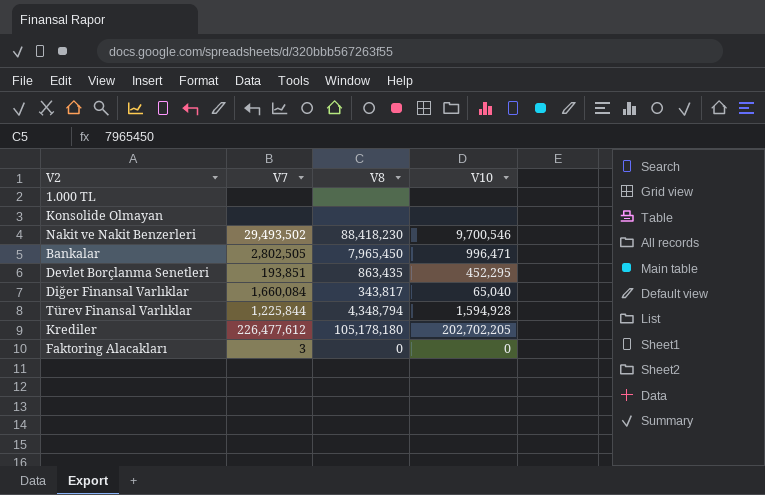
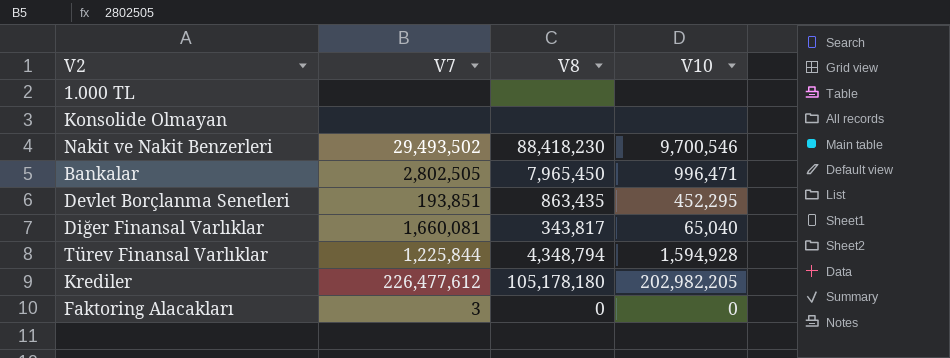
Diğer Finansal Varlıklar | V7: 1,660,084 -> 1,660,081
Krediler | V10: 202,702,205 -> 202,982,205

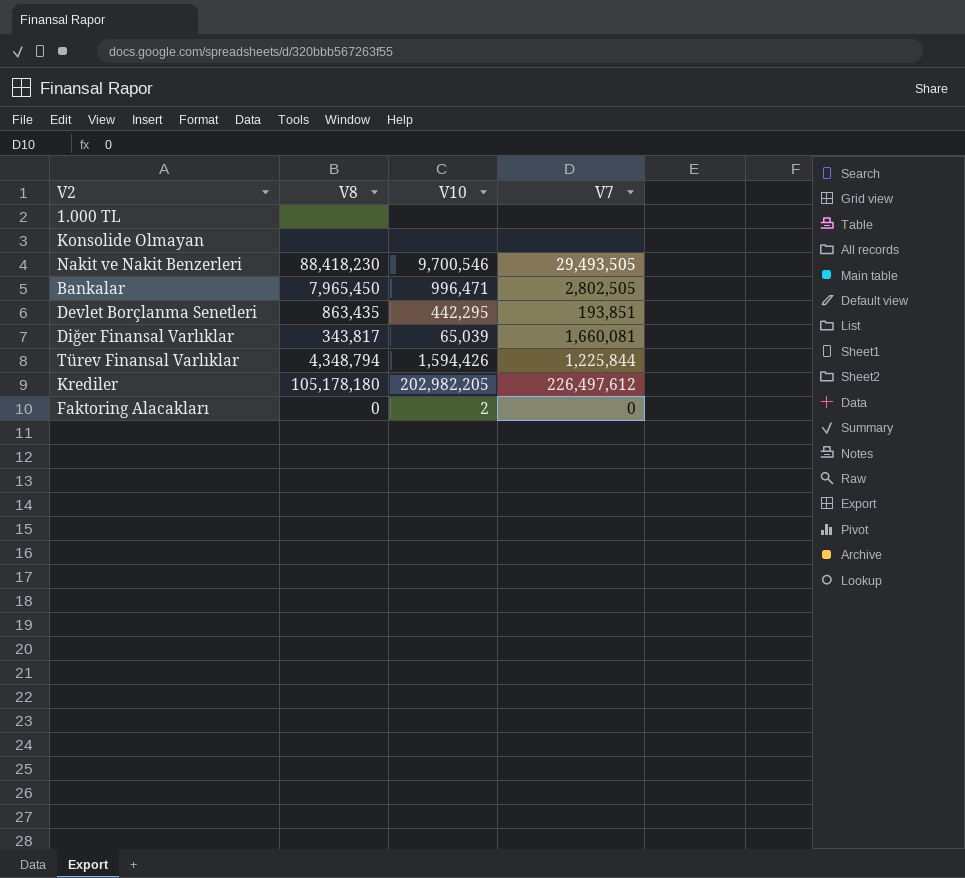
column V7 | position: 2 -> 4
Nakit ve Nakit Benzerleri | V7: 29,493,502 -> 29,493,505
Devlet Borçlanma Senetleri | V10: 452,295 -> 442,295
Diğer Finansal Varlıklar | V10: 65,040 -> 65,039
Türev Finansal Varlıklar | V10: 1,594,928 -> 1,594,426
Krediler | V7: 226,477,612 -> 226,497,612
Faktoring Alacakları | V10: 0 -> 2
Faktoring Alacakları | V7: 3 -> 0

